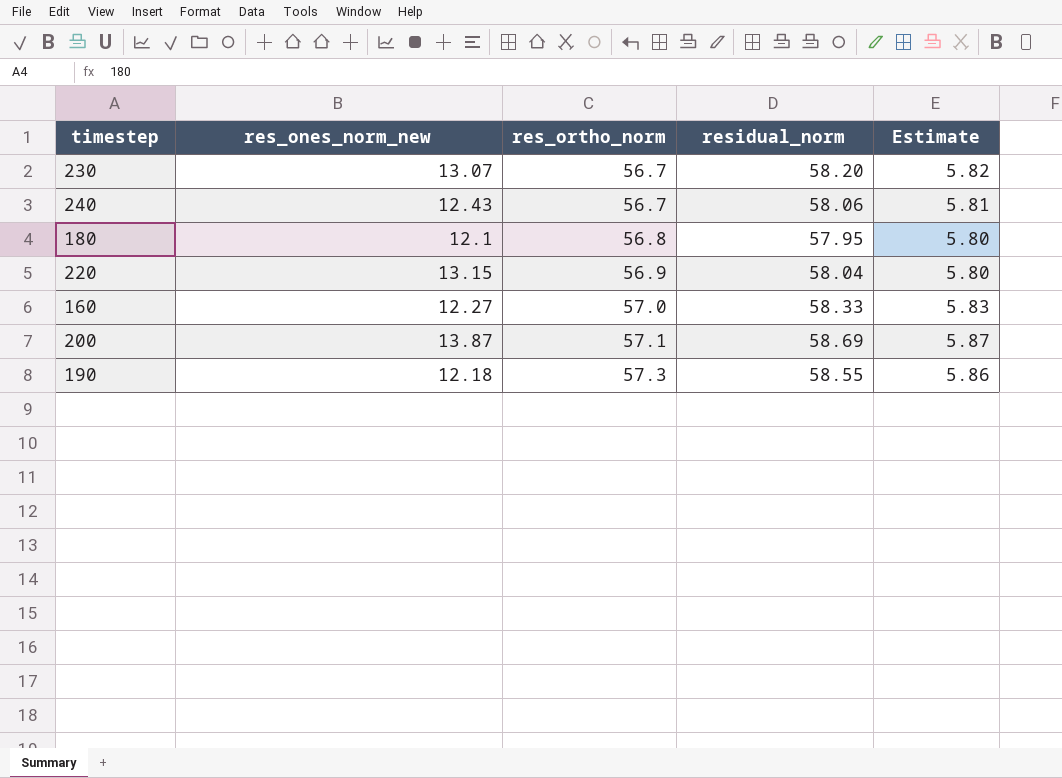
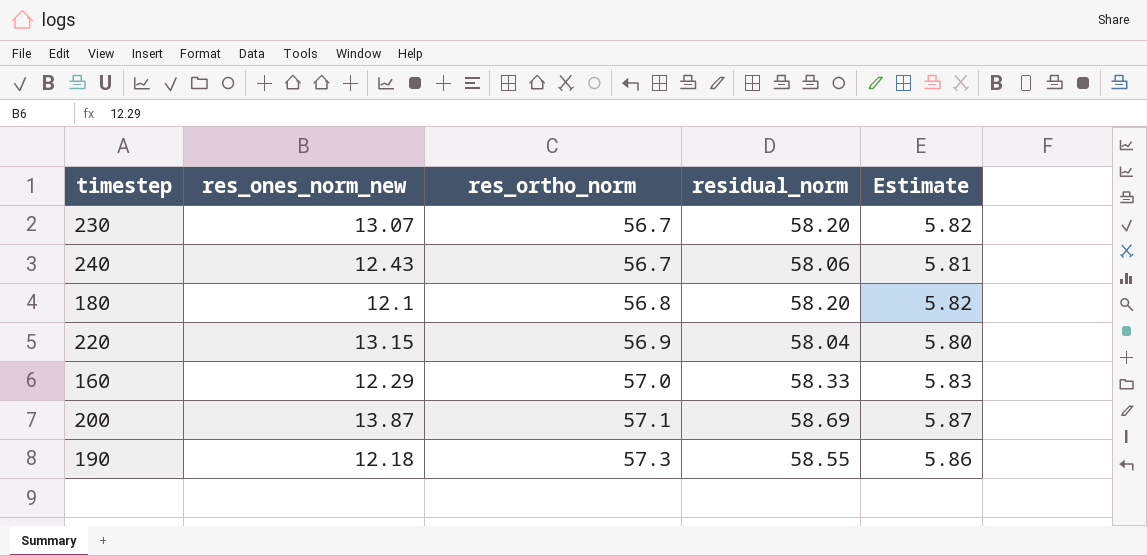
180 | residual_norm: 57.95 -> 58.20
180 | Estimate: 5.80 -> 5.82
160 | res_ones_norm_new: 12.27 -> 12.29

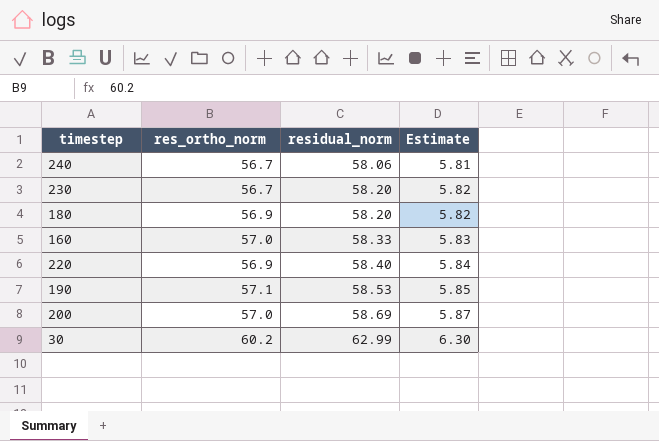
row order: res_ortho_norm ascending -> residual_norm ascending
column res_ones_norm_new | position: 2 -> none
180 | res_ortho_norm: 56.8 -> 56.9
220 | residual_norm: 58.04 -> 58.40
220 | Estimate: 5.80 -> 5.84
190 | res_ortho_norm: 57.3 -> 57.1
190 | residual_norm: 58.55 -> 58.53
190 | Estimate: 5.86 -> 5.85
200 | res_ortho_norm: 57.1 -> 57.0
row 30: none -> 60.2 | 62.99 | 6.30

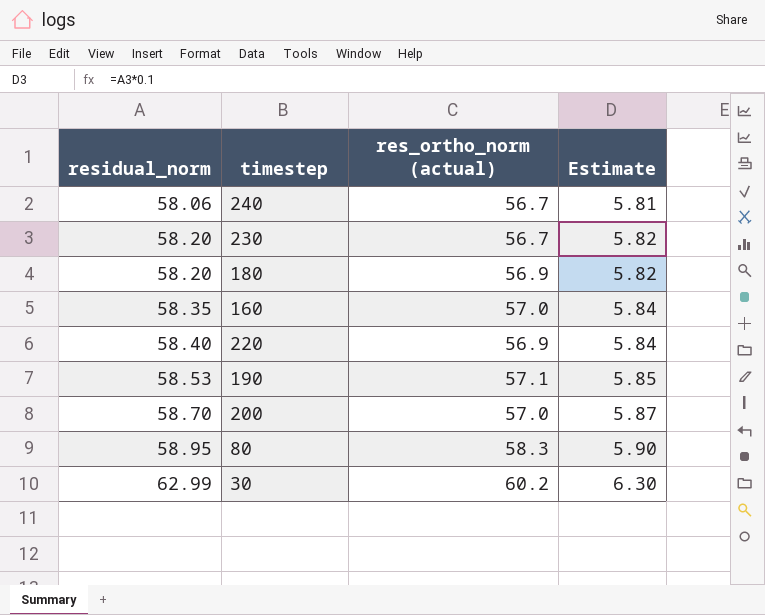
column residual_norm | position: 3 -> 1
column name: res_ortho_norm -> res_ortho_norm (actual)
160 | residual_norm: 58.33 -> 58.35
160 | Estimate: 5.83 -> 5.84
200 | residual_norm: 58.69 -> 58.70
row 80: none -> 58.95 | 58.3 | 5.90

